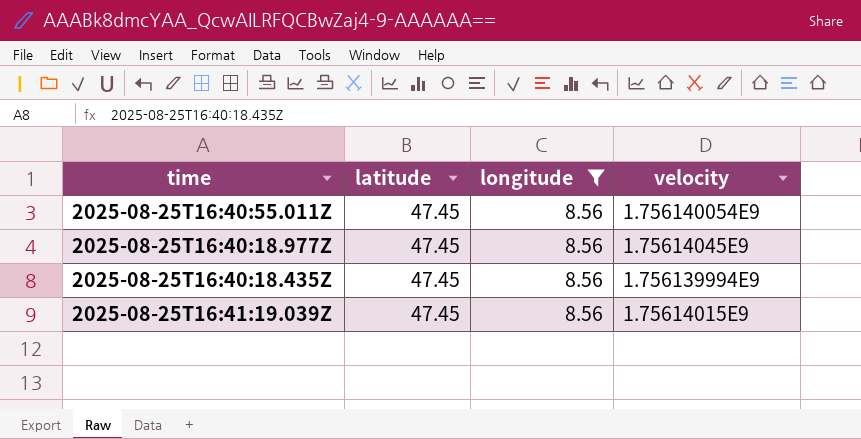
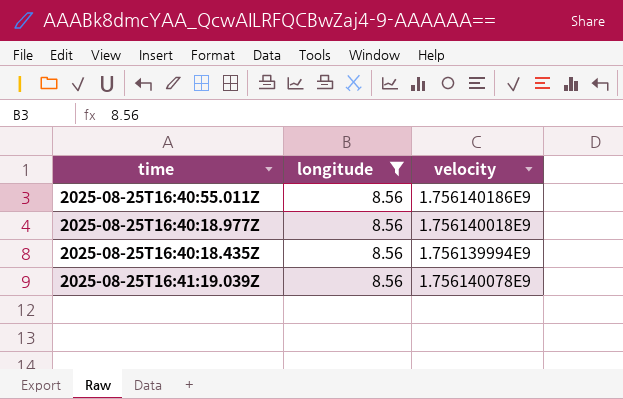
column latitude | position: 2 -> none
2025-08-25T16:40:55.011Z | velocity: 1.756140054E9 -> 1.756140186E9
2025-08-25T16:40:18.977Z | velocity: 1.75614045E9 -> 1.756140018E9
2025-08-25T16:41:19.039Z | velocity: 1.75614015E9 -> 1.756140078E9

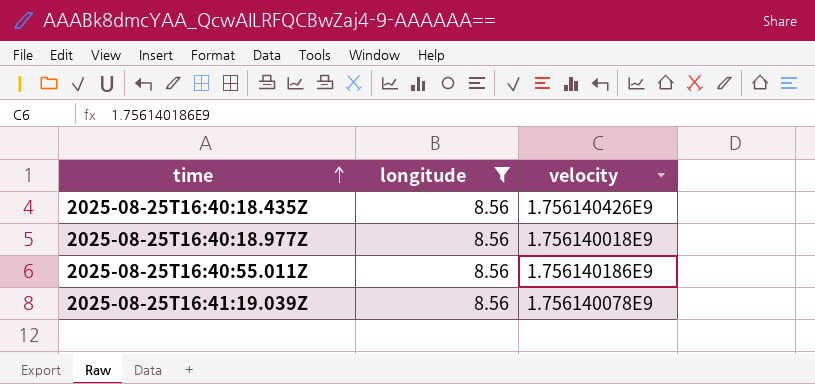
row order: none -> time ascending
2025-08-25T16:40:18.435Z | velocity: 1.756139994E9 -> 1.756140426E9

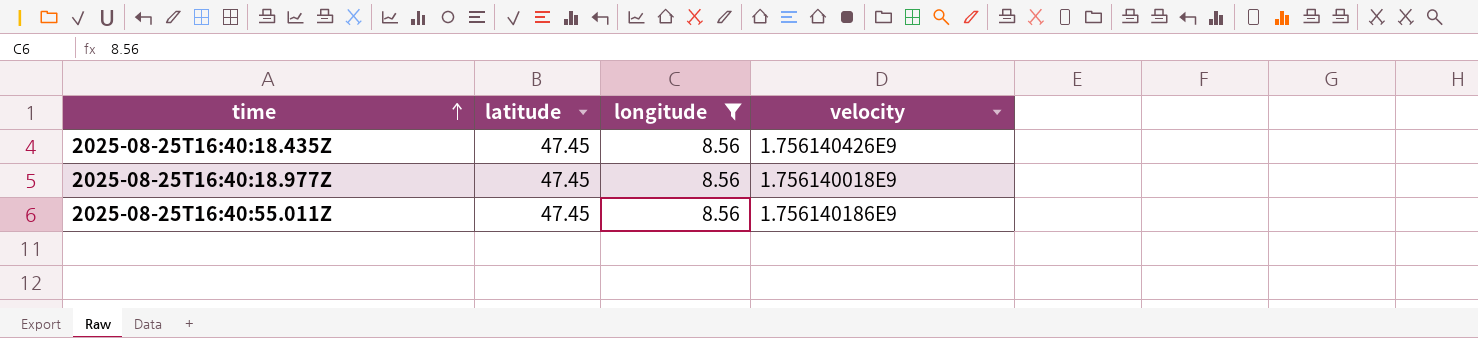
column latitude | position: none -> 2
row 2025-08-25T16:41:19.039Z: 8.56 | 1.756140078E9 -> none

